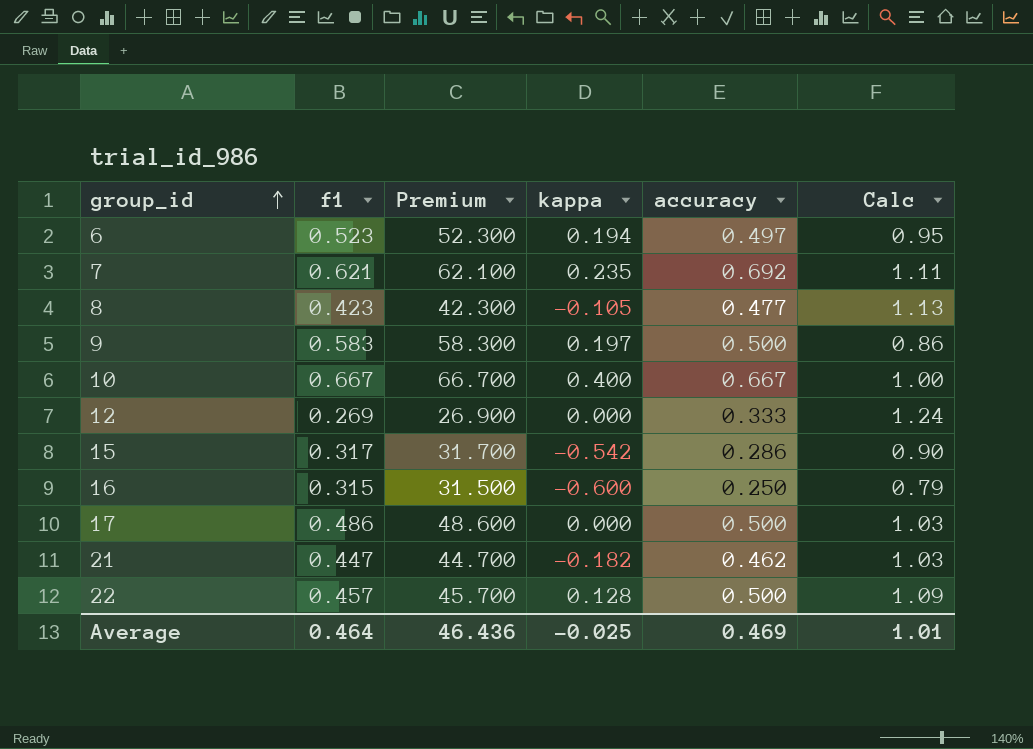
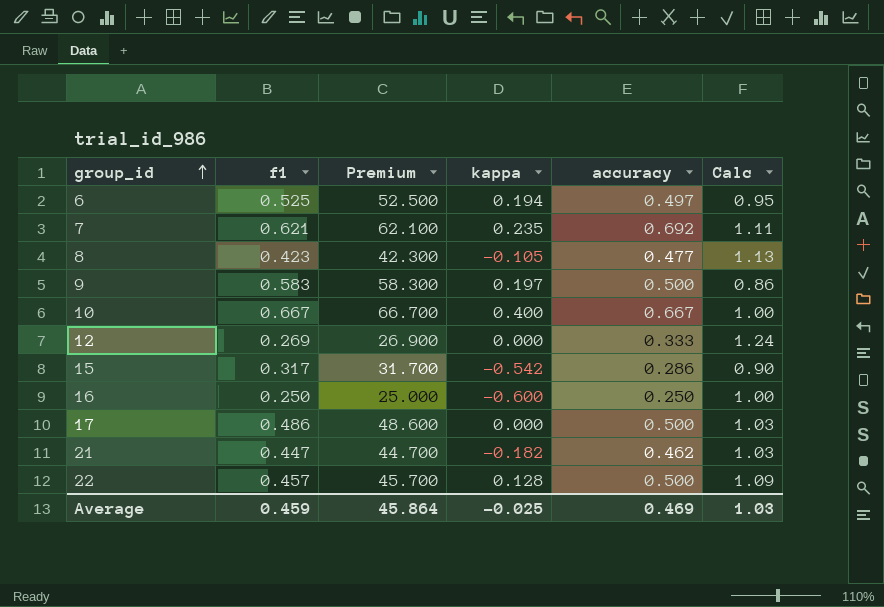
6 | f1: 0.523 -> 0.525
6 | Premium: 52.300 -> 52.500
16 | f1: 0.315 -> 0.250
16 | Premium: 31.500 -> 25.000
16 | Calc: 0.79 -> 1.00
Average | f1: 0.464 -> 0.459
Average | Premium: 46.436 -> 45.864
Average | Calc: 1.01 -> 1.03

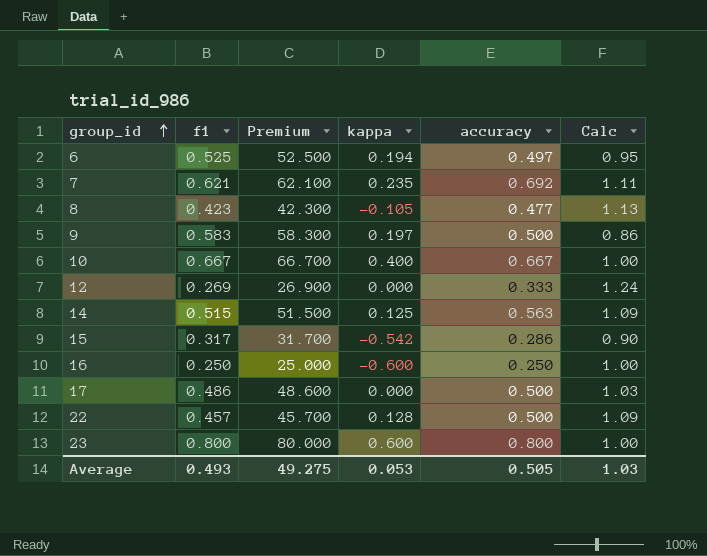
row 21: 0.447 | 44.700 | -0.182 | 0.462 | 1.03 -> none
row 14: none -> 0.515 | 51.500 | 0.125 | 0.563 | 1.09
row 23: none -> 0.800 | 80.000 | 0.600 | 0.800 | 1.00
Average | f1: 0.459 -> 0.493
Average | Premium: 45.864 -> 49.275
Average | kappa: -0.025 -> 0.053
Average | accuracy: 0.469 -> 0.505

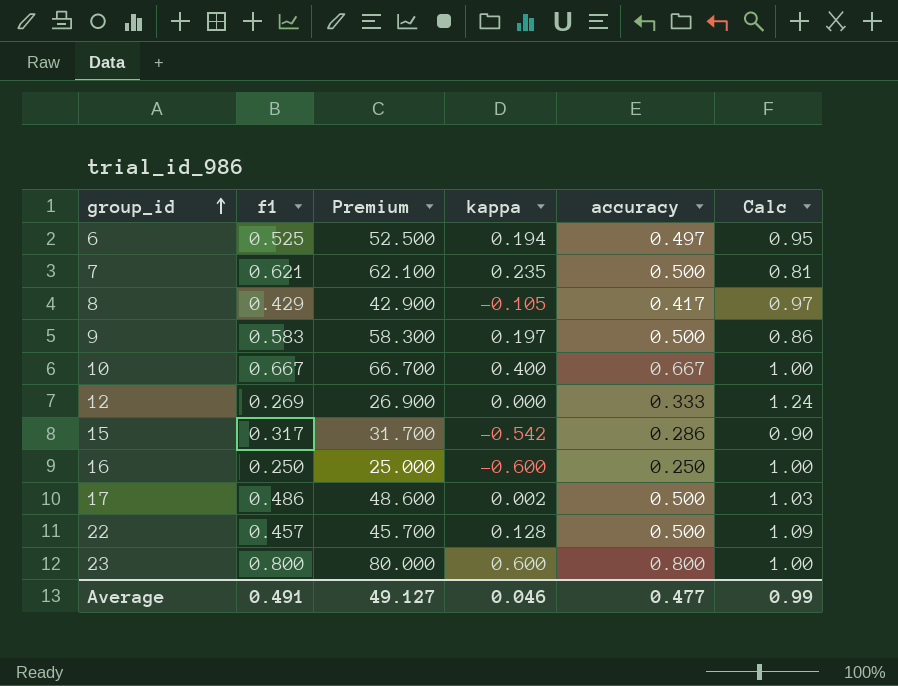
row 14: 0.515 | 51.500 | 0.125 | 0.563 | 1.09 -> none
7 | accuracy: 0.692 -> 0.500
7 | Calc: 1.11 -> 0.81
8 | f1: 0.423 -> 0.429
8 | Premium: 42.300 -> 42.900
8 | accuracy: 0.477 -> 0.417
8 | Calc: 1.13 -> 0.97
17 | kappa: 0.000 -> 0.002
Average | f1: 0.493 -> 0.491
Average | Premium: 49.275 -> 49.127
Average | kappa: 0.053 -> 0.046
Average | accuracy: 0.505 -> 0.477
Average | Calc: 1.03 -> 0.99

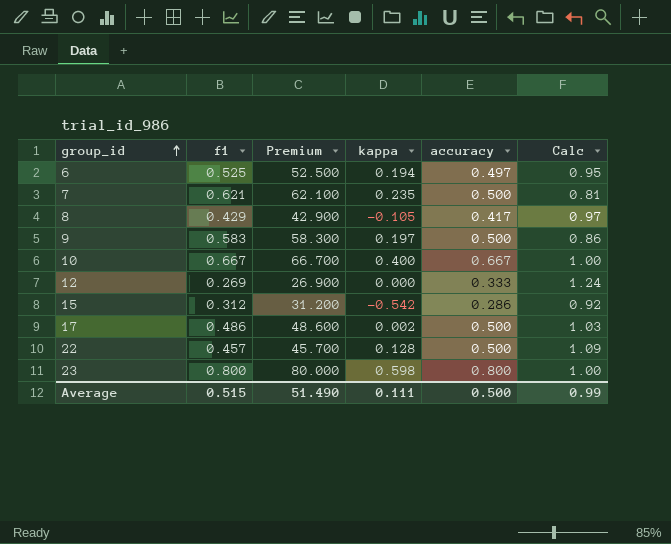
row 16: 0.250 | 25.000 | -0.600 | 0.250 | 1.00 -> none
15 | f1: 0.317 -> 0.312
15 | Premium: 31.700 -> 31.200
15 | Calc: 0.90 -> 0.92
23 | kappa: 0.600 -> 0.598
Average | f1: 0.491 -> 0.515
Average | Premium: 49.127 -> 51.490
Average | kappa: 0.046 -> 0.111
Average | accuracy: 0.477 -> 0.500

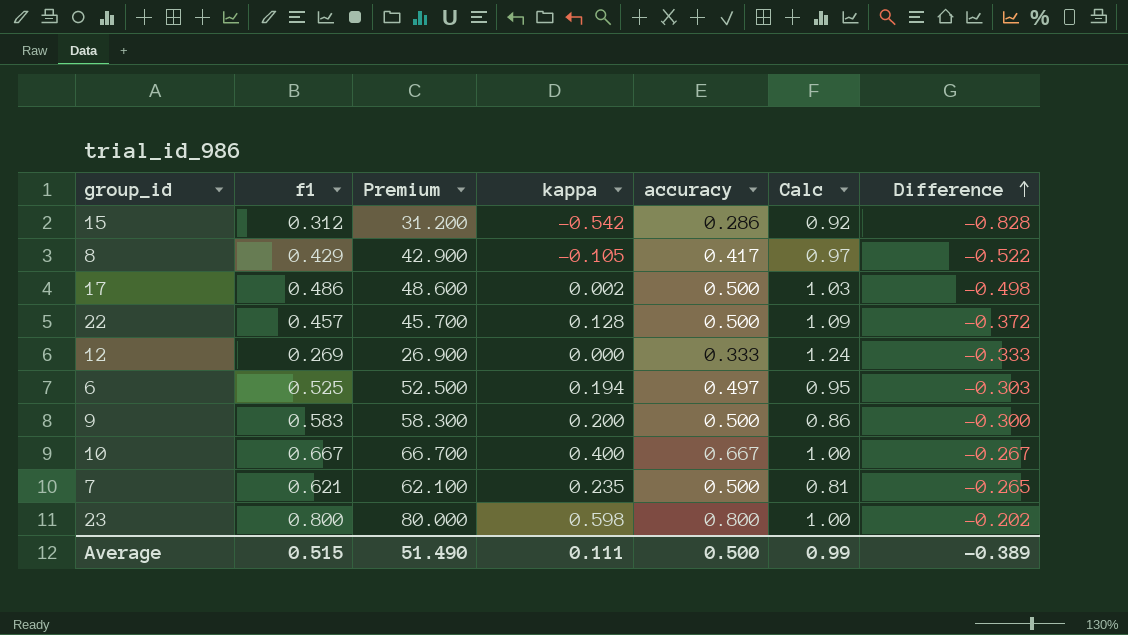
row order: group_id ascending -> Difference ascending
column Difference | formula: none -> [kappa] - [accuracy]
9 | kappa: 0.197 -> 0.200

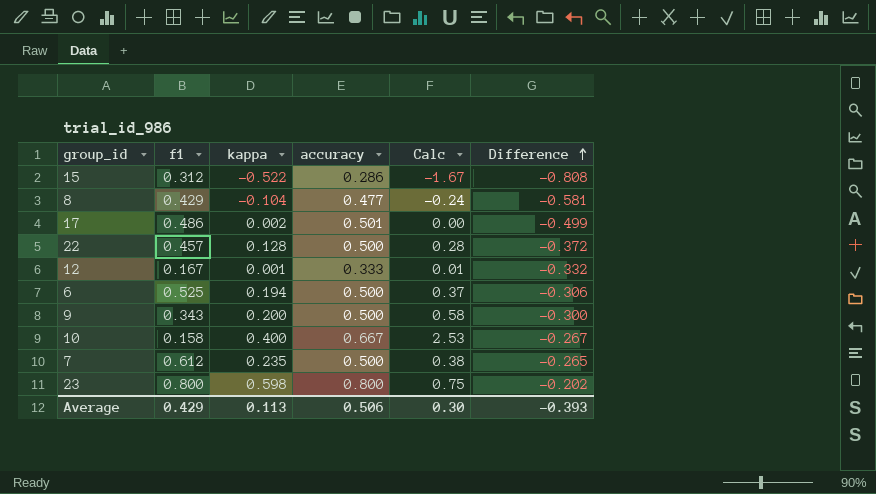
column Premium | formula: [f1] * 100 -> none
column Calc | formula: [accuracy] / [f1] -> [kappa] / [f1]
15 | kappa: -0.542 -> -0.522
15 | Difference: -0.828 -> -0.808
8 | kappa: -0.105 -> -0.104
8 | accuracy: 0.417 -> 0.477
8 | Difference: -0.522 -> -0.581
17 | accuracy: 0.500 -> 0.501
17 | Difference: -0.498 -> -0.499
12 | f1: 0.269 -> 0.167
12 | kappa: 0.000 -> 0.001
12 | Difference: -0.333 -> -0.332
6 | accuracy: 0.497 -> 0.500
6 | Difference: -0.303 -> -0.306
9 | f1: 0.583 -> 0.343
10 | f1: 0.667 -> 0.158
7 | f1: 0.621 -> 0.612
Average | f1: 0.515 -> 0.429
Average | kappa: 0.111 -> 0.113
Average | accuracy: 0.500 -> 0.506
Average | Calc: 0.99 -> 0.30
Average | Difference: -0.389 -> -0.393

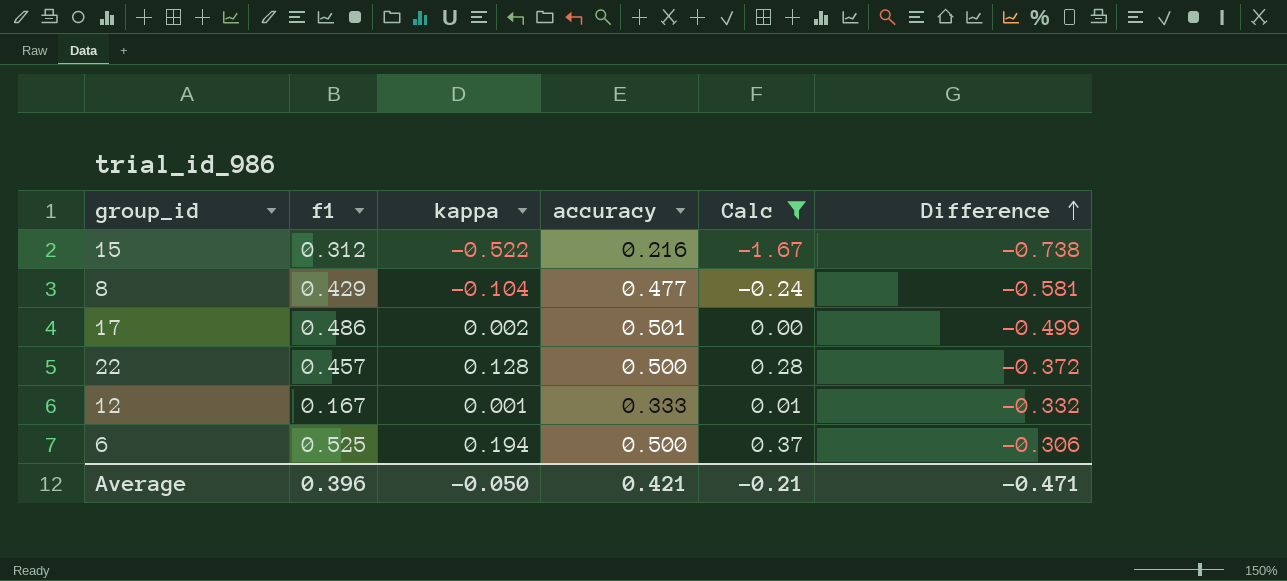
filter: none -> Calc <= 0.37
15 | accuracy: 0.286 -> 0.216
15 | Difference: -0.808 -> -0.738
Average | f1: 0.429 -> 0.396
Average | kappa: 0.113 -> -0.050
Average | accuracy: 0.506 -> 0.421
Average | Calc: 0.30 -> -0.21
Average | Difference: -0.393 -> -0.471

